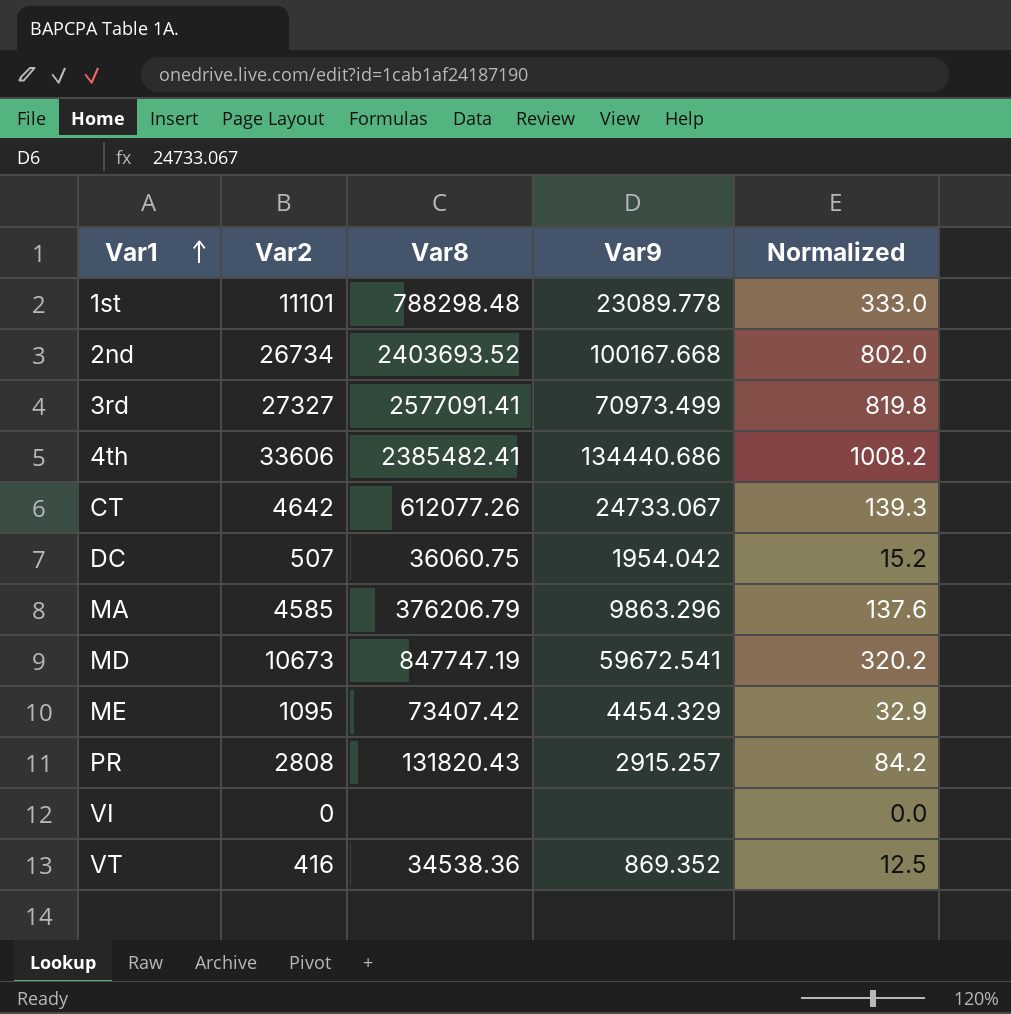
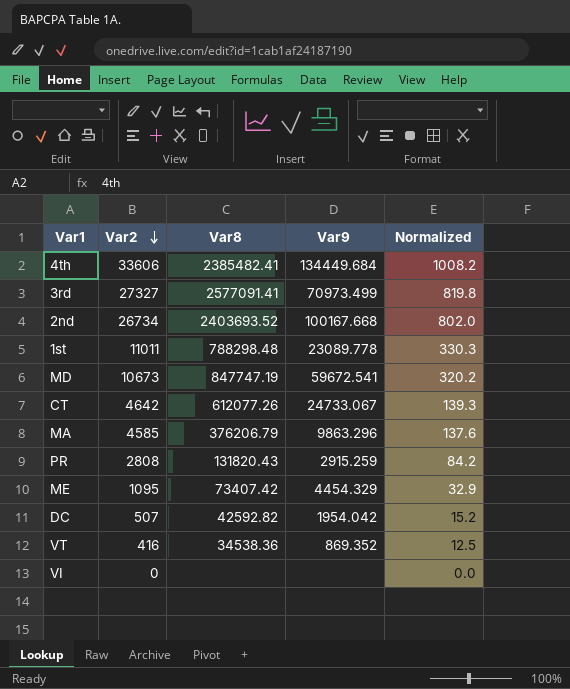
row order: Var1 ascending -> Var2 descending
4th | Var9: 134440.686 -> 134449.684
1st | Var2: 11101 -> 11011
1st | Normalized: 333.0 -> 330.3
PR | Var9: 2915.257 -> 2915.259
DC | Var8: 36060.75 -> 42592.82

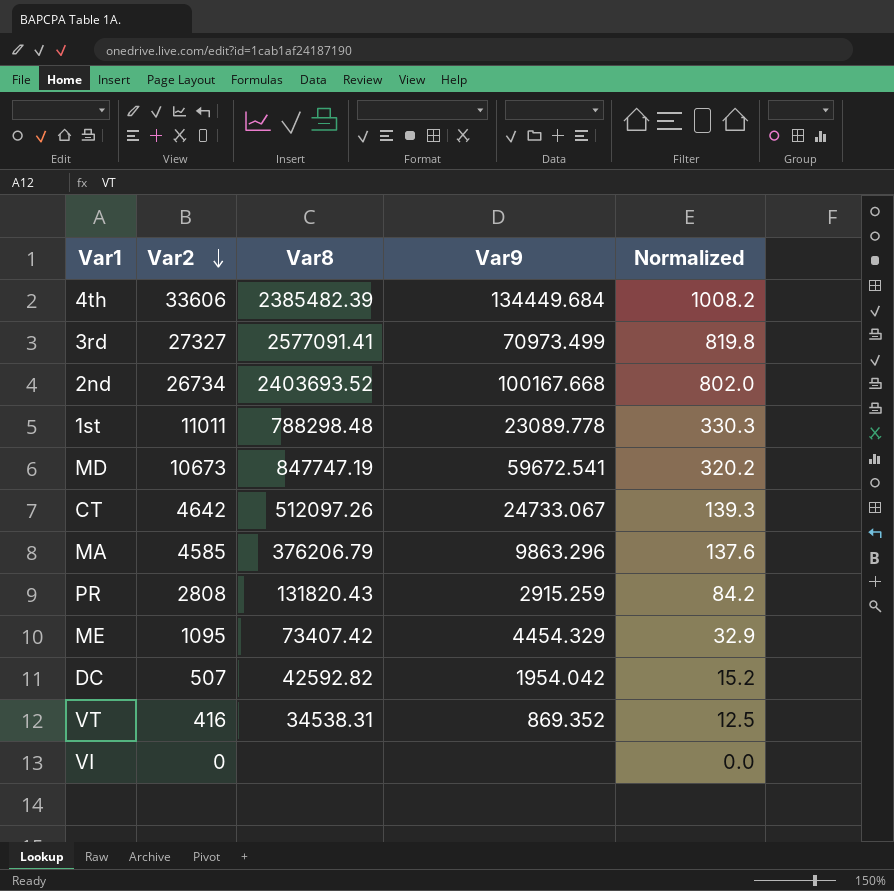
4th | Var8: 2385482.41 -> 2385482.39
CT | Var8: 612077.26 -> 512097.26
VT | Var8: 34538.36 -> 34538.31

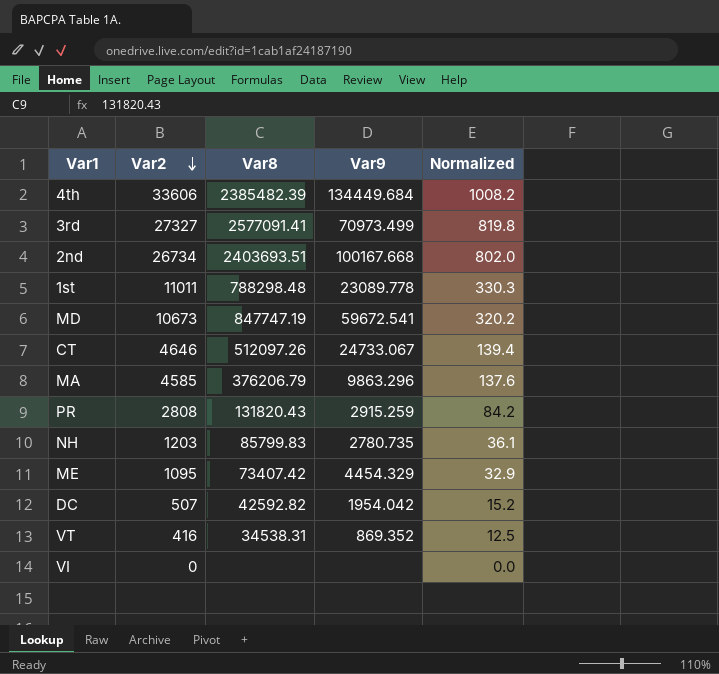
2nd | Var8: 2403693.52 -> 2403693.51
CT | Var2: 4642 -> 4646
CT | Normalized: 139.3 -> 139.4
row NH: none -> 1203 | 85799.83 | 2780.735 | 36.1

